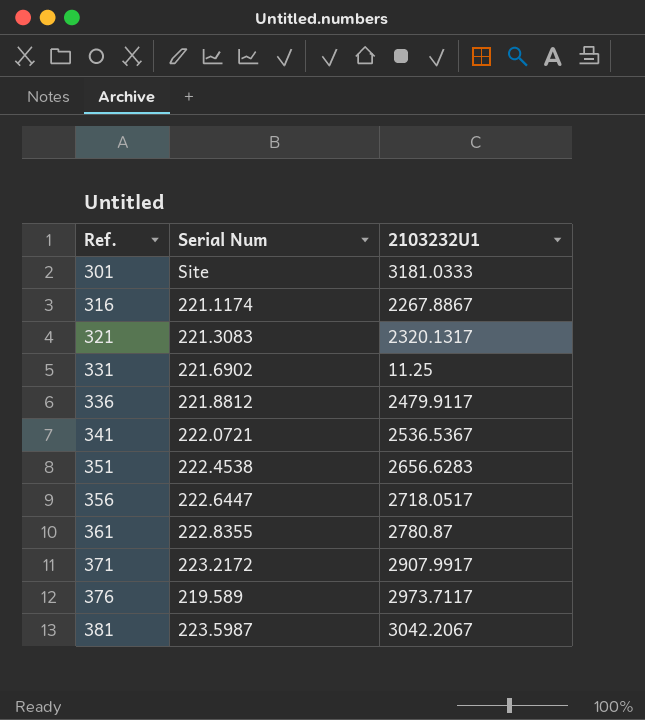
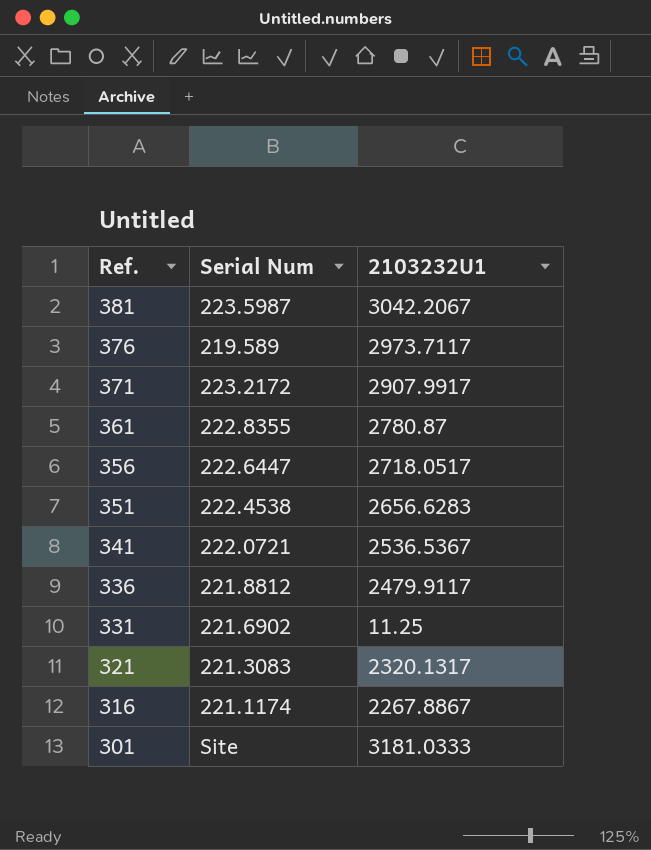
row order: Ref. ascending -> Ref. descending

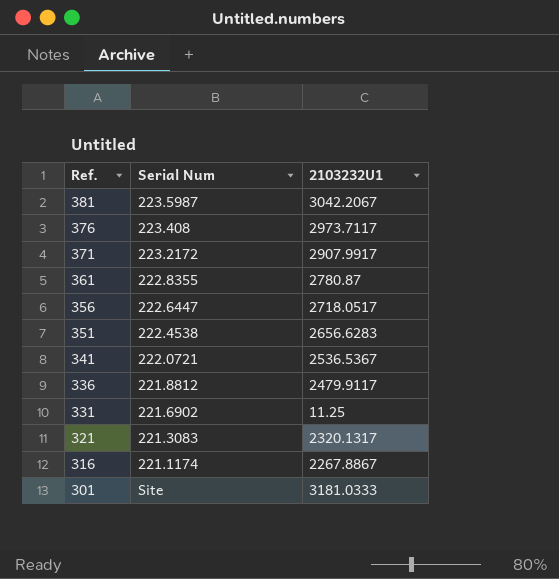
376 | Serial Num: 219.589 -> 223.408

